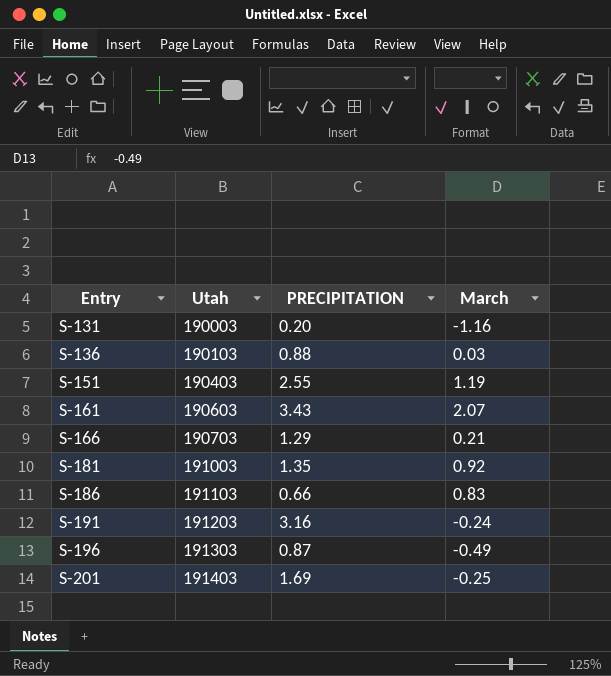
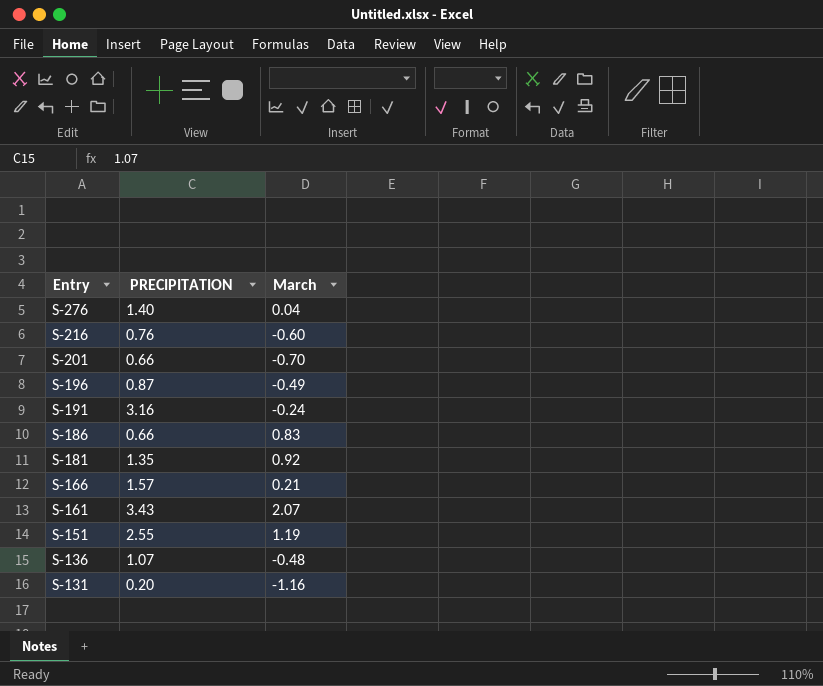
row order: Entry ascending -> Entry descending
column Utah | position: 2 -> none
row S-276: none -> 1.40 | 0.04
row S-216: none -> 0.76 | -0.60
S-201 | PRECIPITATION: 1.69 -> 0.66
S-201 | March: -0.25 -> -0.70
S-166 | PRECIPITATION: 1.29 -> 1.57
S-136 | PRECIPITATION: 0.88 -> 1.07
S-136 | March: 0.03 -> -0.48

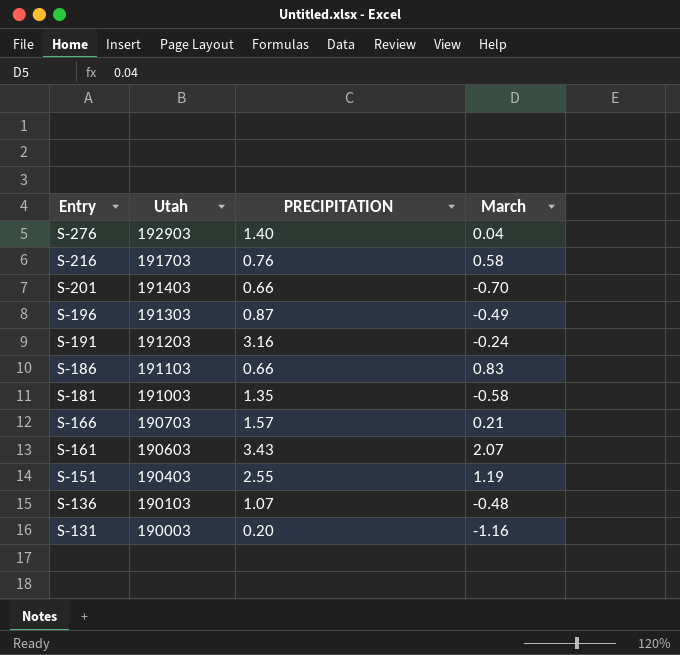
column Utah | position: none -> 2
S-216 | March: -0.60 -> 0.58
S-181 | March: 0.92 -> -0.58

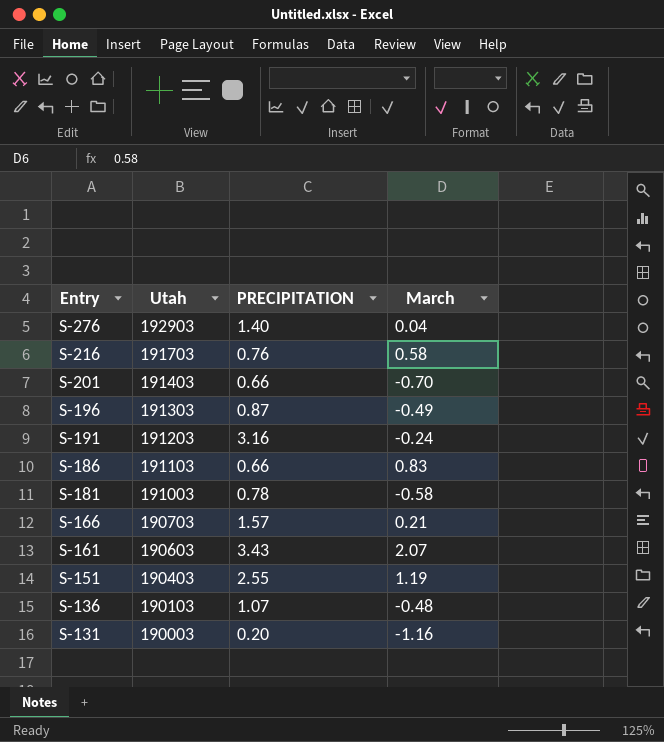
S-181 | PRECIPITATION: 1.35 -> 0.78

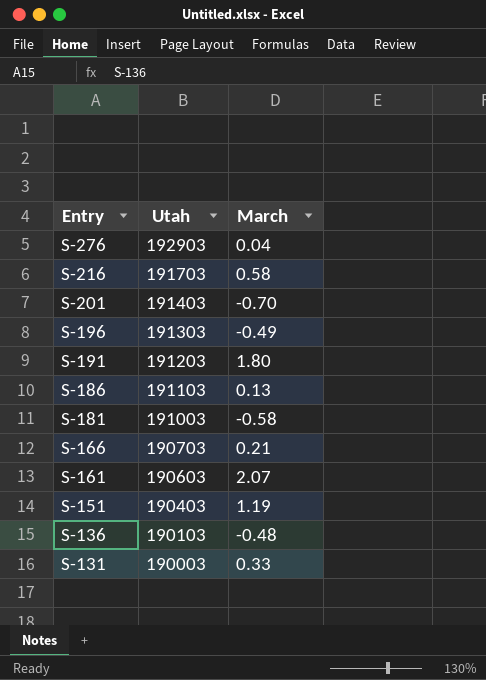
column PRECIPITATION | position: 3 -> none
S-191 | March: -0.24 -> 1.80
S-186 | March: 0.83 -> 0.13
S-131 | March: -1.16 -> 0.33

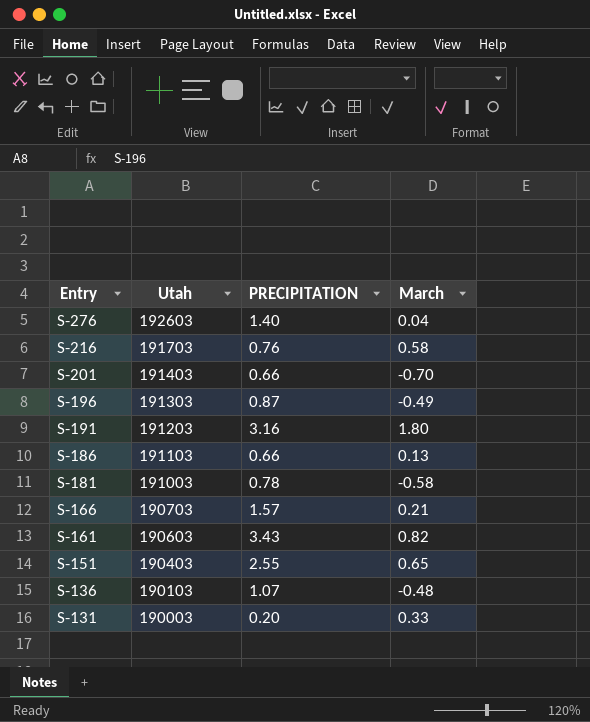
column PRECIPITATION | position: none -> 3
S-276 | Utah: 192903 -> 192603
S-161 | March: 2.07 -> 0.82
S-151 | March: 1.19 -> 0.65

